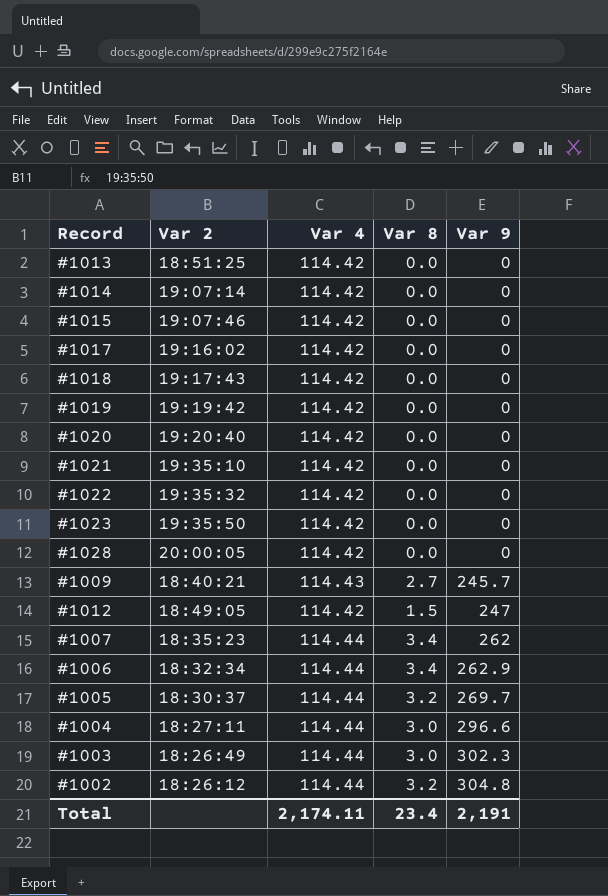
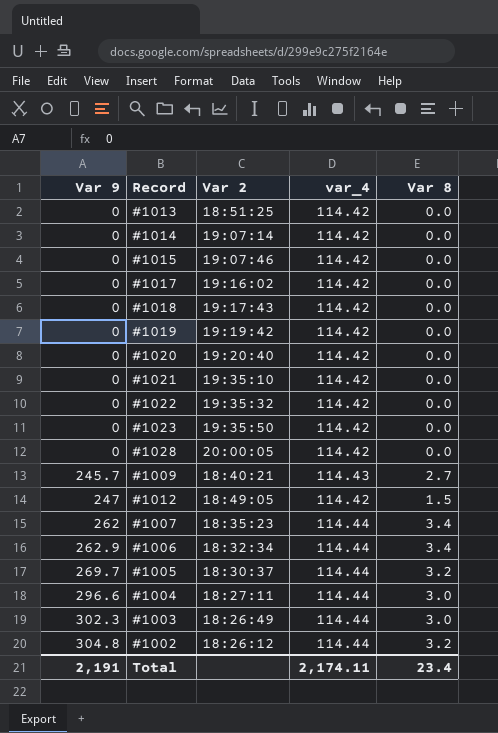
column Var 9 | position: 5 -> 1
column name: Var 4 -> var_4

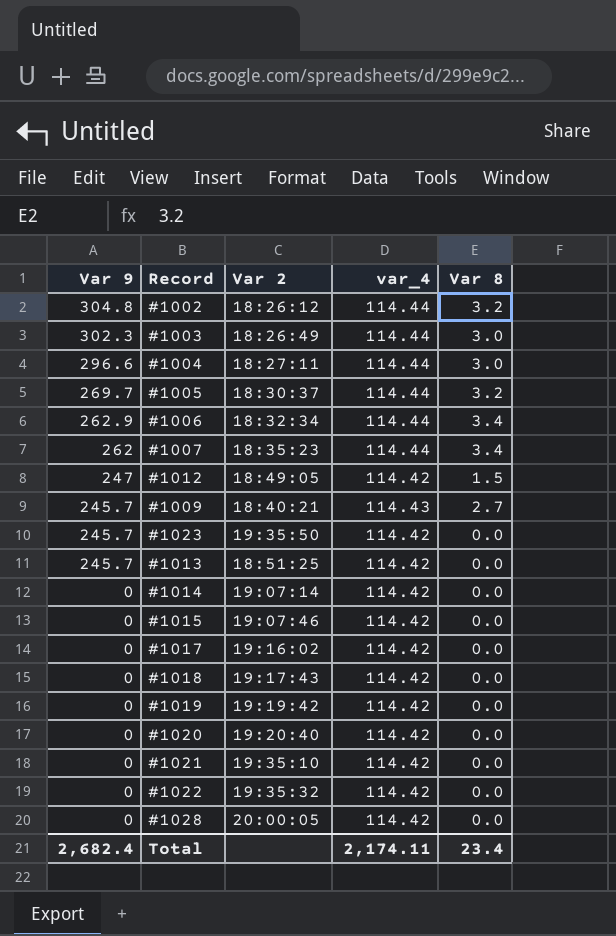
row order: Var 9 ascending -> Var 9 descending
#1023 | Var 9: 0 -> 245.7
#1013 | Var 9: 0 -> 245.7
Total | Var 9: 2,191 -> 2,682.4

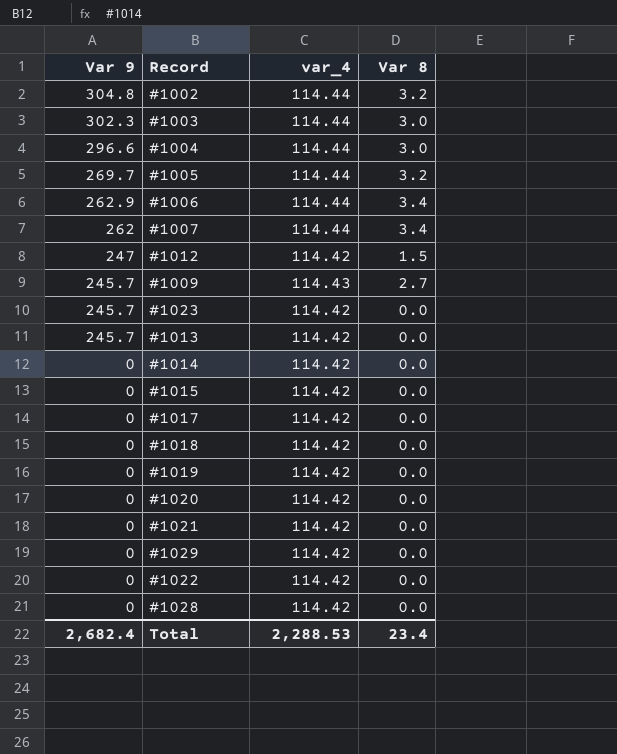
column Var 2 | position: 3 -> none
row #1029: none -> 0 | 114.42 | 0.0
Total | var_4: 2,174.11 -> 2,288.53

